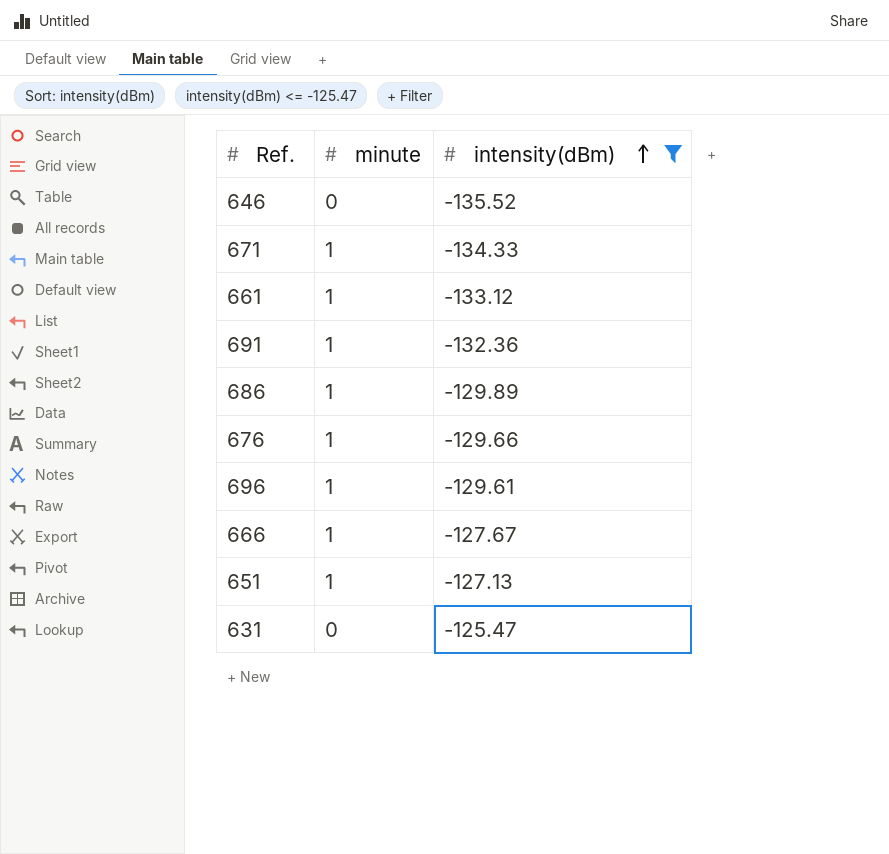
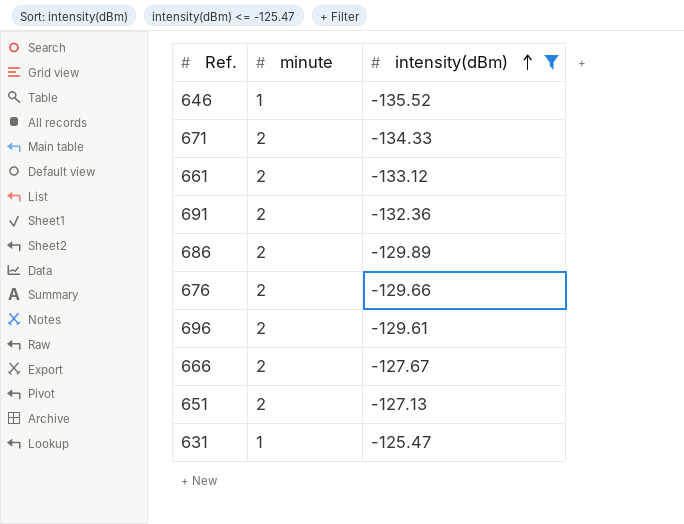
646 | minute: 0 -> 1
671 | minute: 1 -> 2
661 | minute: 1 -> 2
691 | minute: 1 -> 2
686 | minute: 1 -> 2
676 | minute: 1 -> 2
696 | minute: 1 -> 2
666 | minute: 1 -> 2
651 | minute: 1 -> 2
631 | minute: 0 -> 1

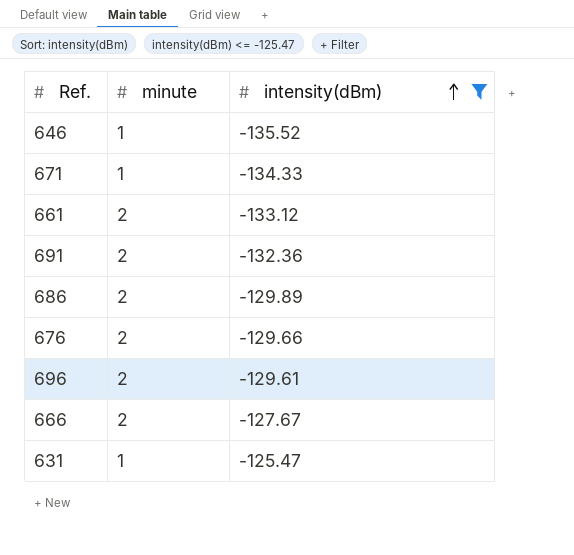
row 651: 2 | -127.13 -> none
671 | minute: 2 -> 1

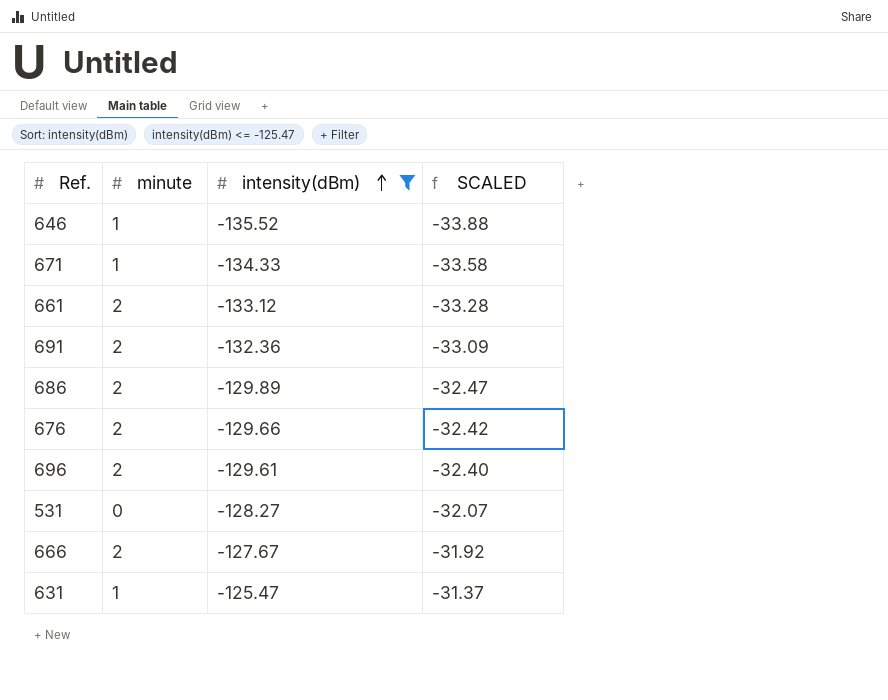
column SCALED | formula: none -> [intensity(dBm)] * 0.25
row 531: none -> 0 | -128.27 | -32.07

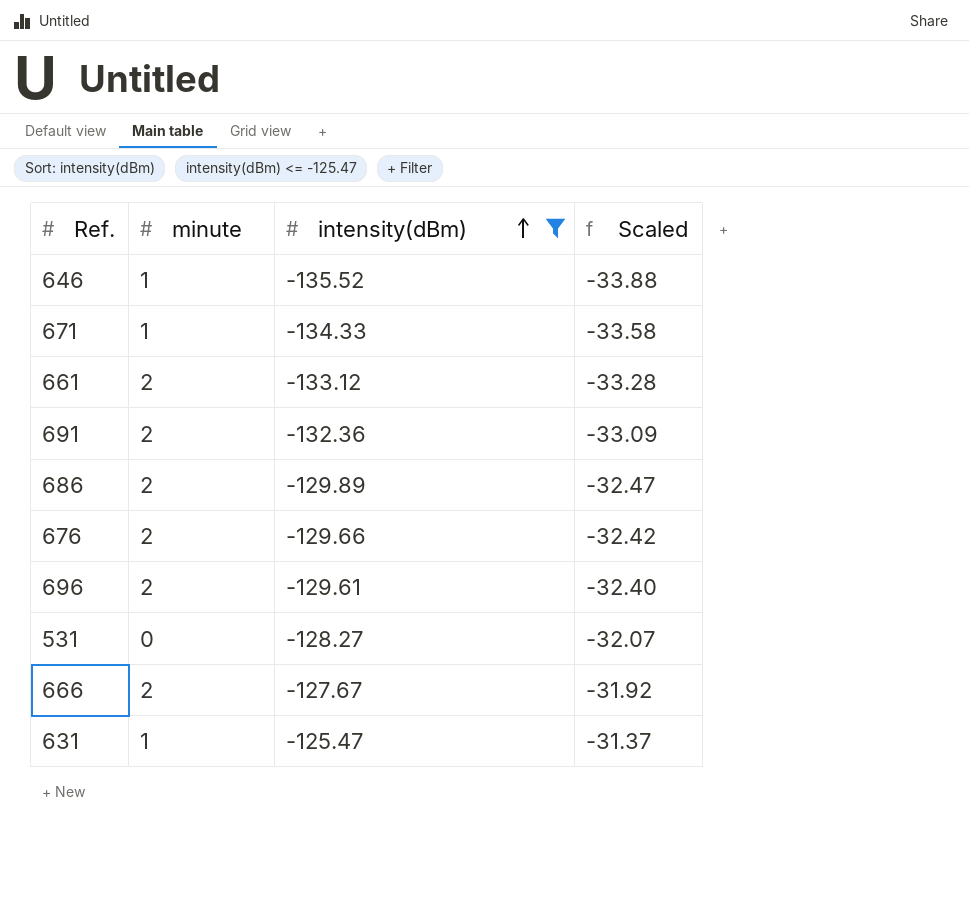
column name: SCALED -> Scaled

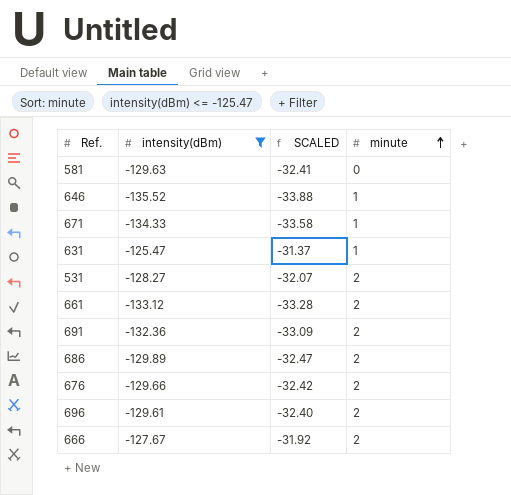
row order: intensity(dBm) ascending -> minute ascending
column name: Scaled -> SCALED
column minute | position: 2 -> 4
row 581: none -> -129.63 | -32.41 | 0
531 | minute: 0 -> 2

